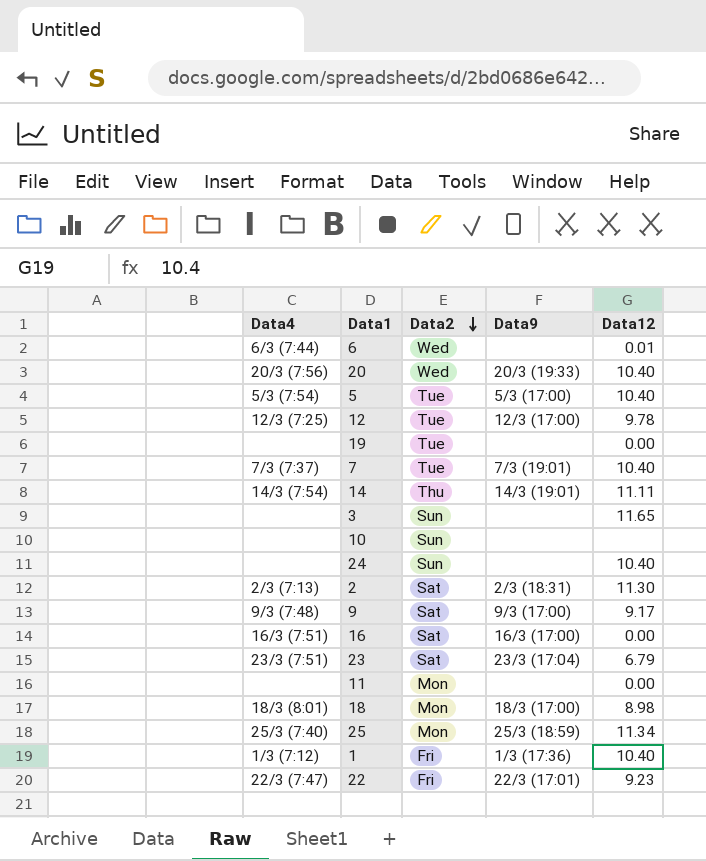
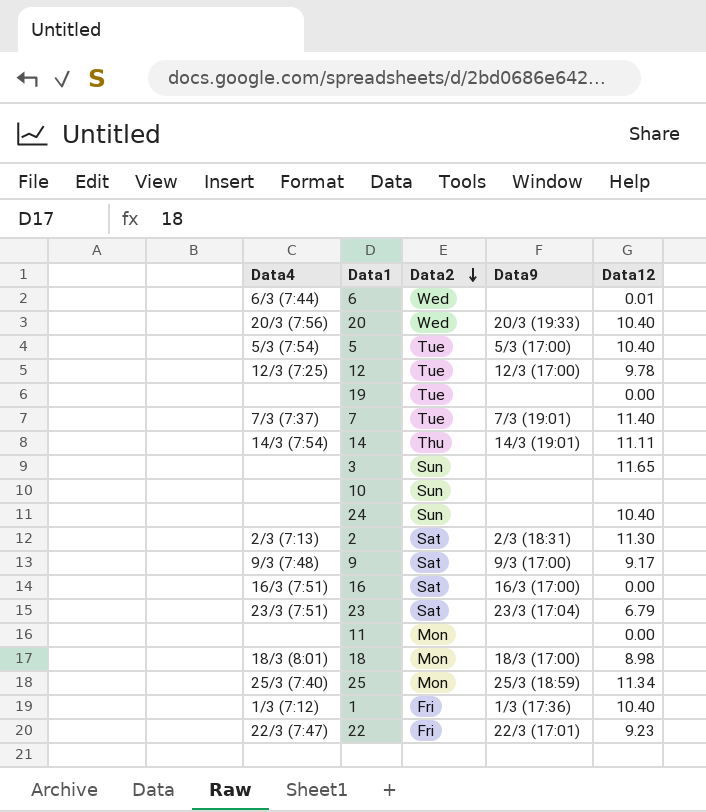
7 | Data12: 10.40 -> 11.40

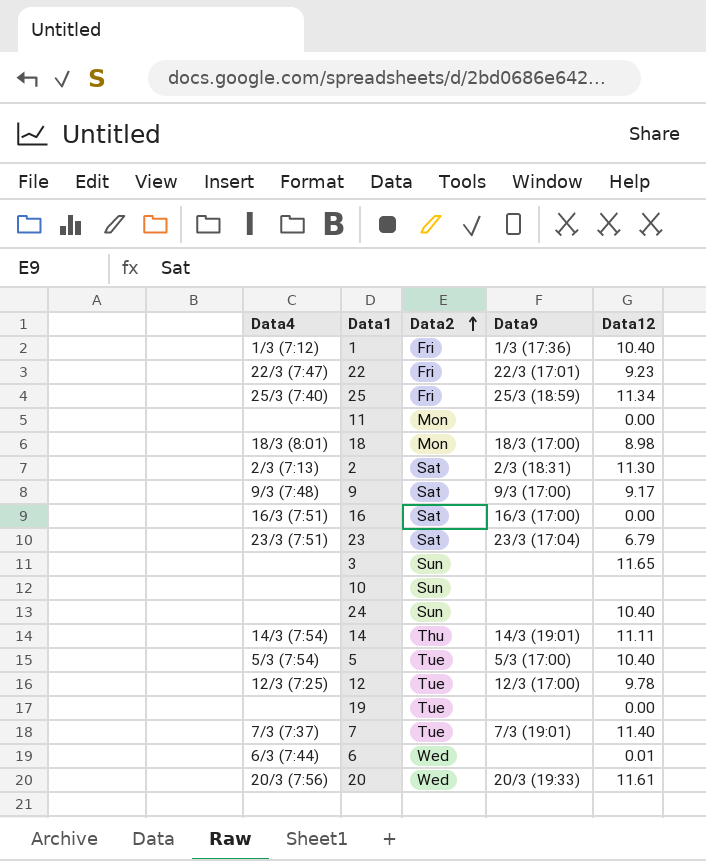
row order: Data2 descending -> Data2 ascending
25 | Data2: Mon -> Fri
20 | Data12: 10.40 -> 11.61

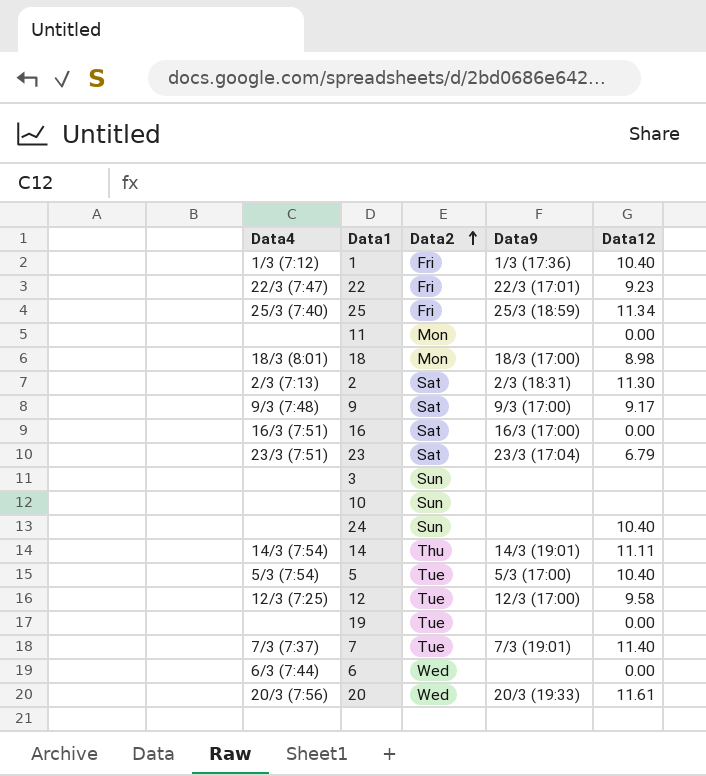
3 | Data12: 11.65 -> none
12 | Data12: 9.78 -> 9.58
6 | Data12: 0.01 -> 0.00

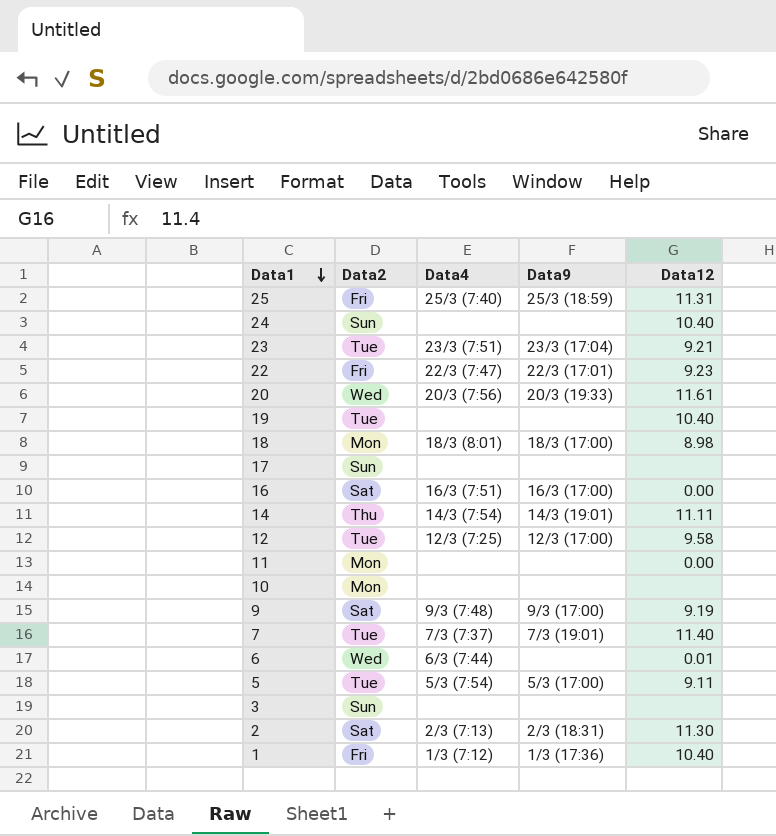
row order: Data2 ascending -> Data1 descending
column Data4 | position: 1 -> 3
25 | Data12: 11.34 -> 11.31
23 | Data2: Sat -> Tue
23 | Data12: 6.79 -> 9.21
19 | Data12: 0.00 -> 10.40
row 17: none -> Sun | none | none | none
10 | Data2: Sun -> Mon
9 | Data12: 9.17 -> 9.19
6 | Data12: 0.00 -> 0.01
5 | Data12: 10.40 -> 9.11

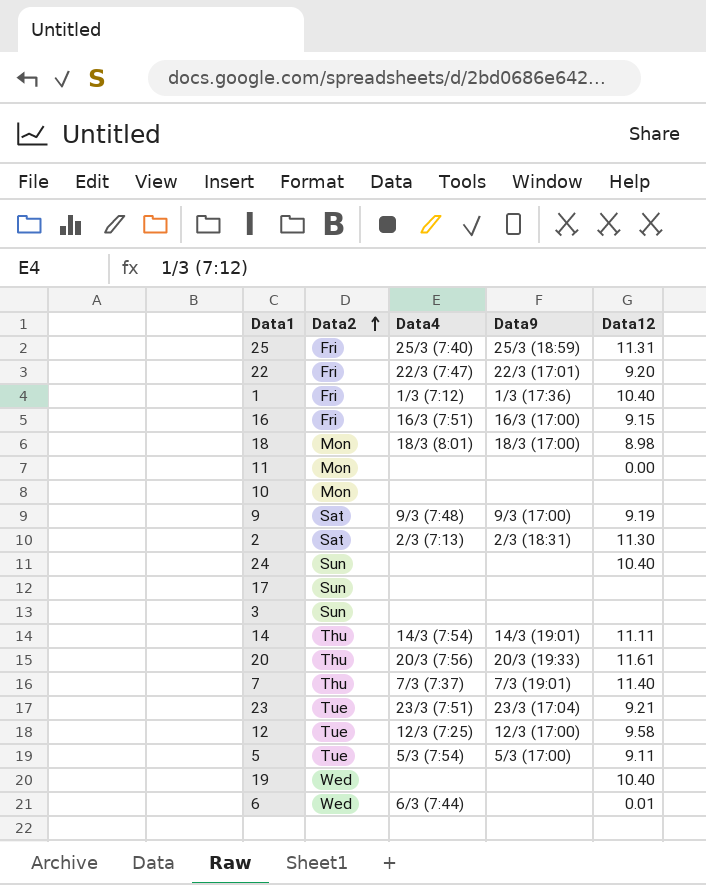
row order: Data1 descending -> Data2 ascending
22 | Data12: 9.23 -> 9.20
16 | Data2: Sat -> Fri
16 | Data12: 0.00 -> 9.15
20 | Data2: Wed -> Thu
7 | Data2: Tue -> Thu
19 | Data2: Tue -> Wed

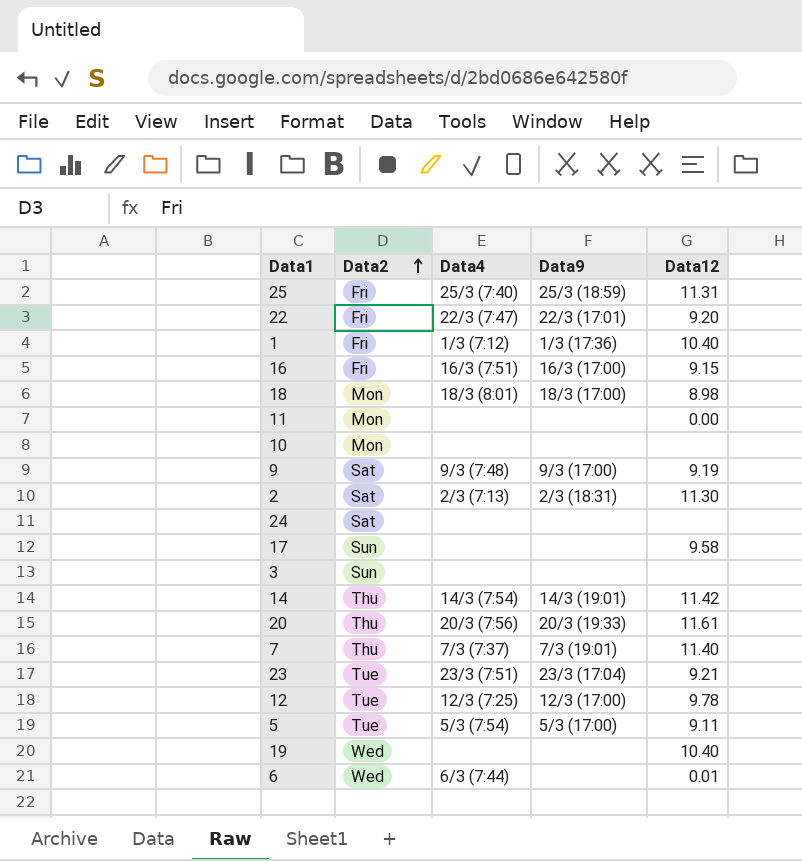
24 | Data2: Sun -> Sat
24 | Data12: 10.40 -> none
17 | Data12: none -> 9.58
14 | Data12: 11.11 -> 11.42
12 | Data12: 9.58 -> 9.78

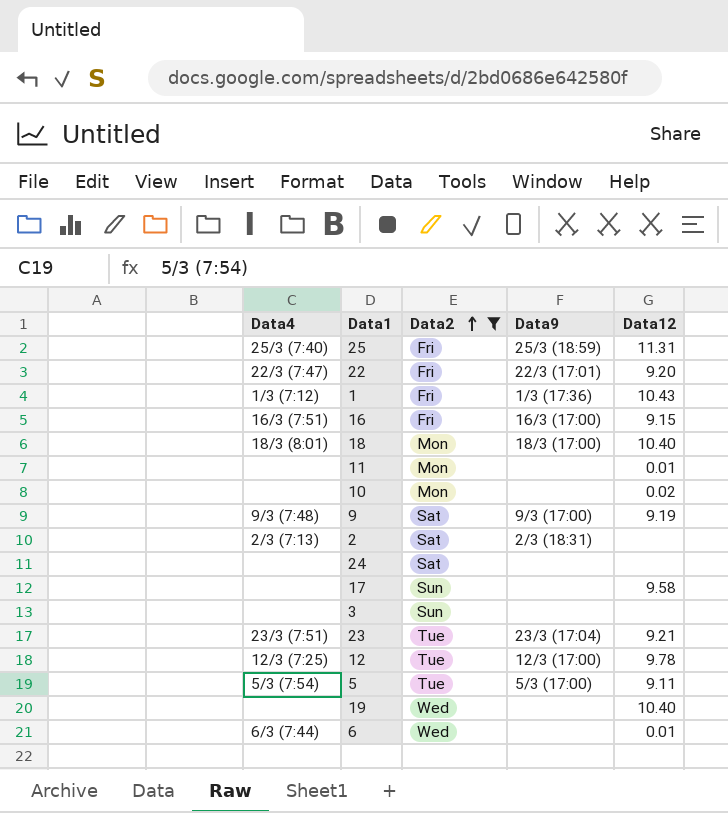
filter: none -> Data2 != Thu
column Data4 | position: 3 -> 1
1 | Data12: 10.40 -> 10.43
18 | Data12: 8.98 -> 10.40
11 | Data12: 0.00 -> 0.01
10 | Data12: none -> 0.02
2 | Data12: 11.30 -> none

